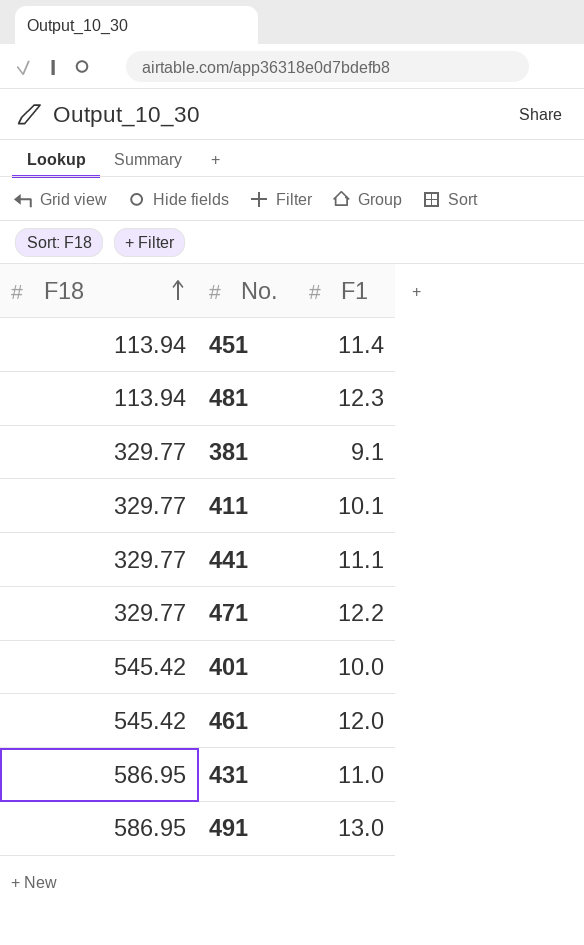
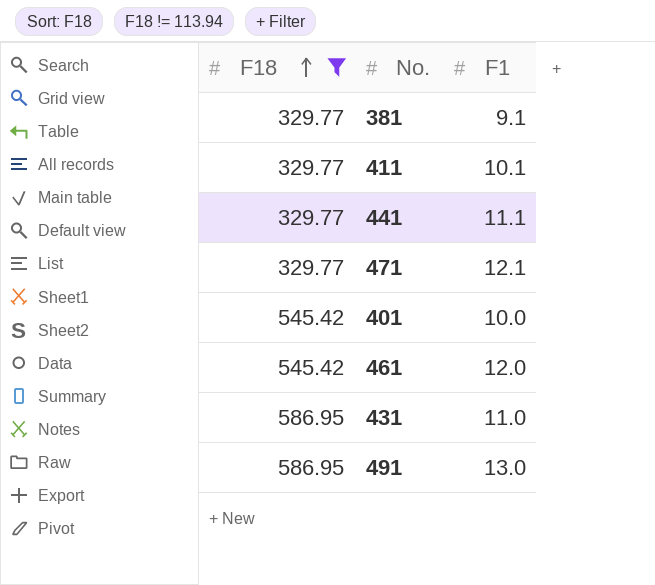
filter: none -> F18 != 113.94
471 | F1: 12.2 -> 12.1

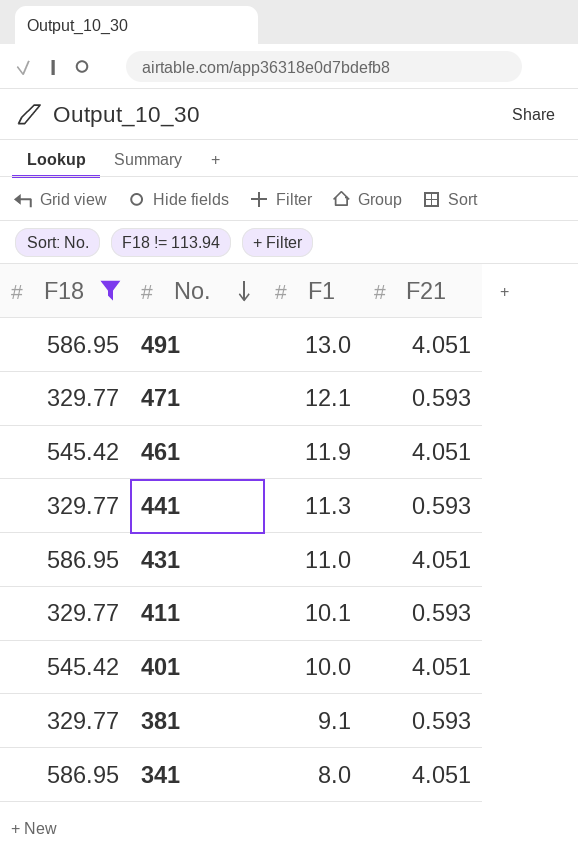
row order: F18 ascending -> No. descending
column F21 | position: none -> 4
461 | F1: 12.0 -> 11.9
441 | F1: 11.1 -> 11.3
row 341: none -> 586.95 | 8.0 | 4.051

